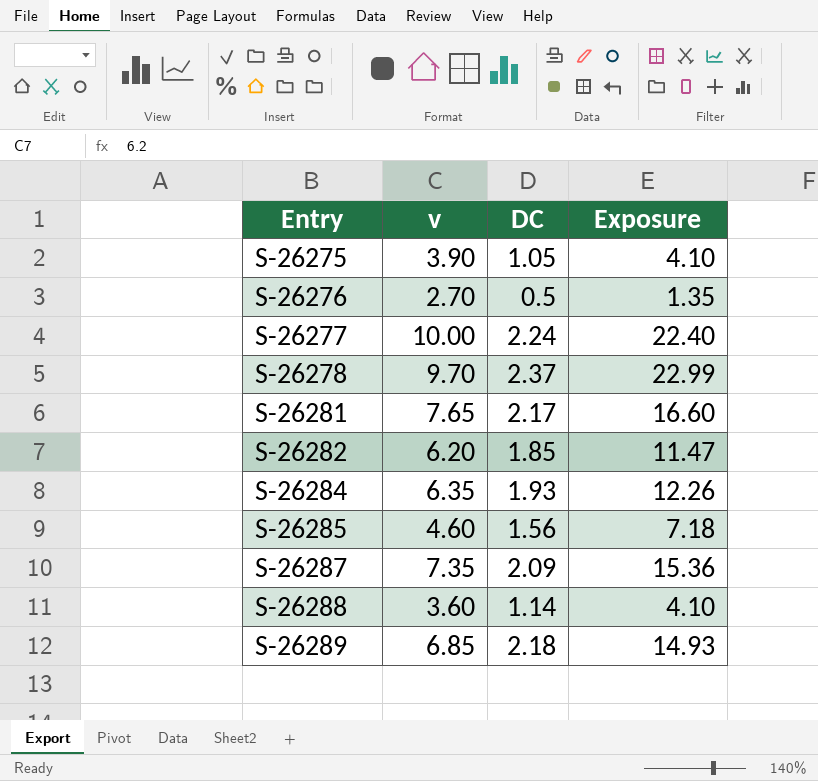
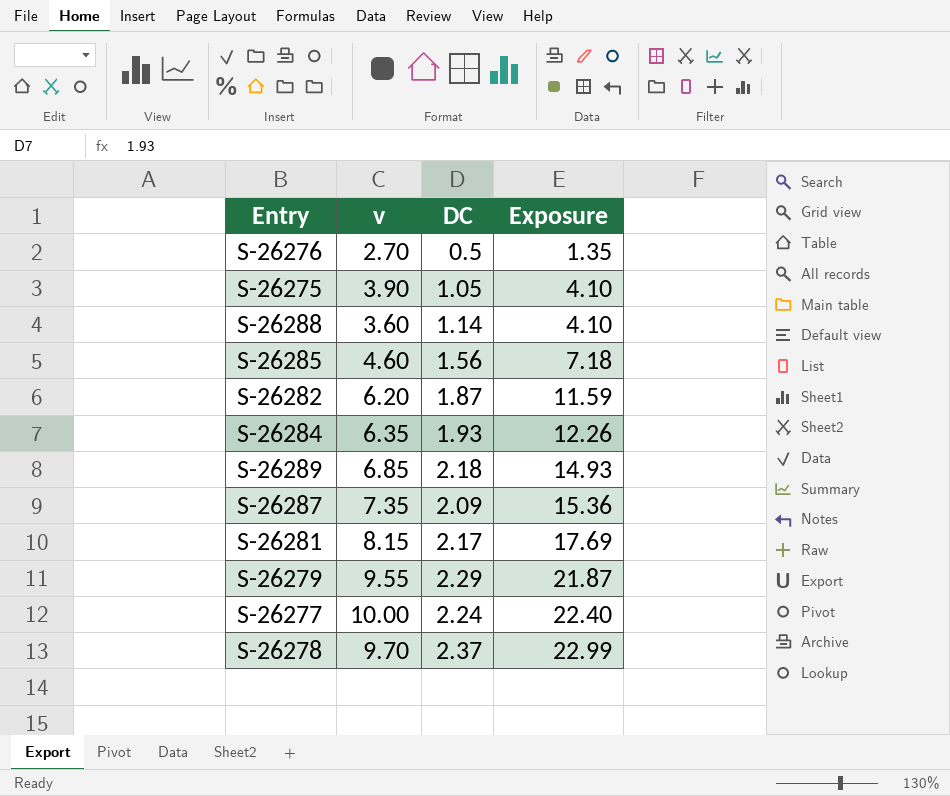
row order: Entry ascending -> Exposure ascending
S-26282 | DC: 1.85 -> 1.87
S-26282 | Exposure: 11.47 -> 11.59
S-26281 | v: 7.65 -> 8.15
S-26281 | Exposure: 16.60 -> 17.69
row S-26279: none -> 9.55 | 2.29 | 21.87

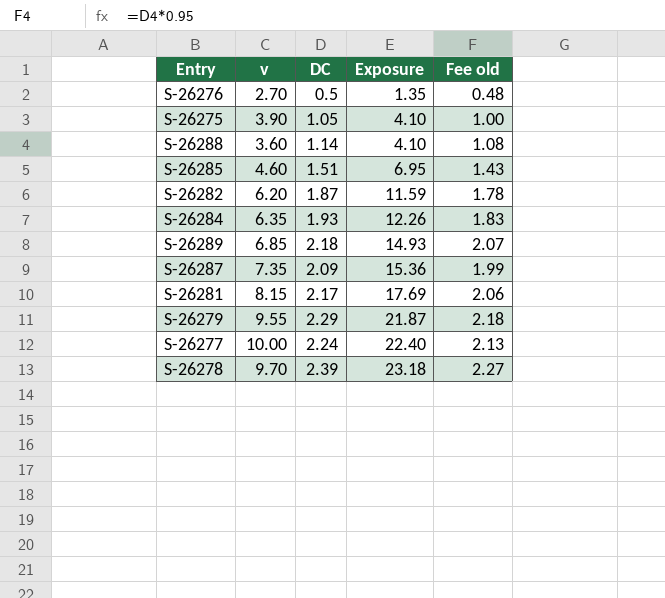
column Fee old | formula: none -> [DC] * 0.95
S-26285 | DC: 1.56 -> 1.51
S-26285 | Exposure: 7.18 -> 6.95
S-26278 | DC: 2.37 -> 2.39
S-26278 | Exposure: 22.99 -> 23.18

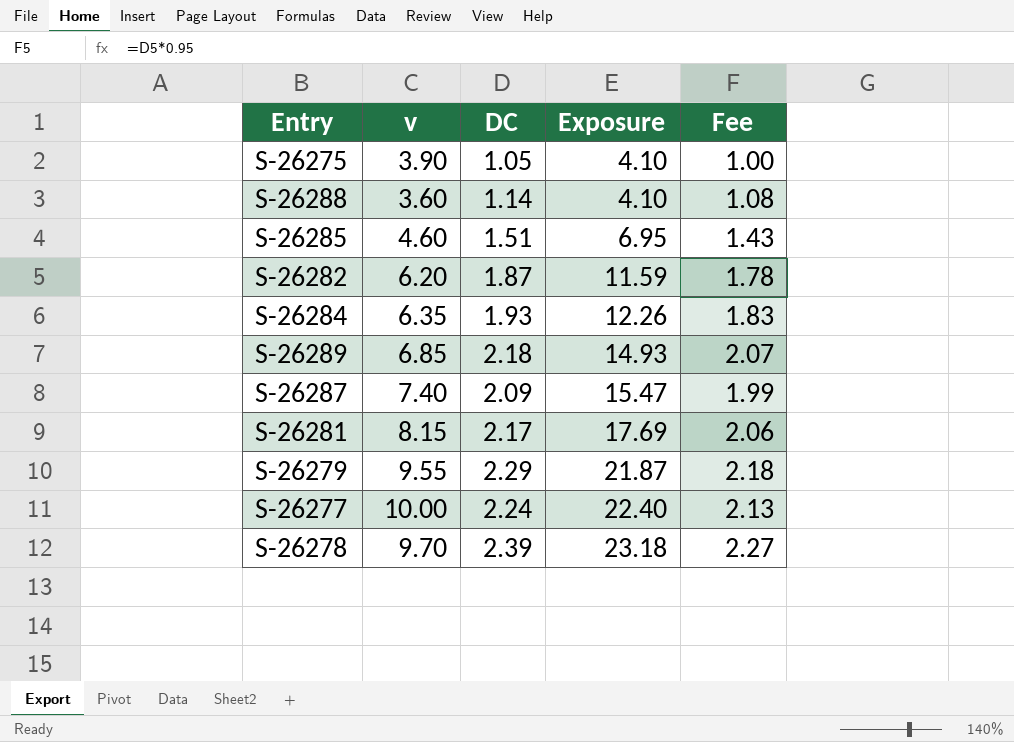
column name: Fee old -> Fee
row S-26276: 2.70 | 0.5 | 1.35 | 0.48 -> none
S-26287 | v: 7.35 -> 7.40
S-26287 | Exposure: 15.36 -> 15.47

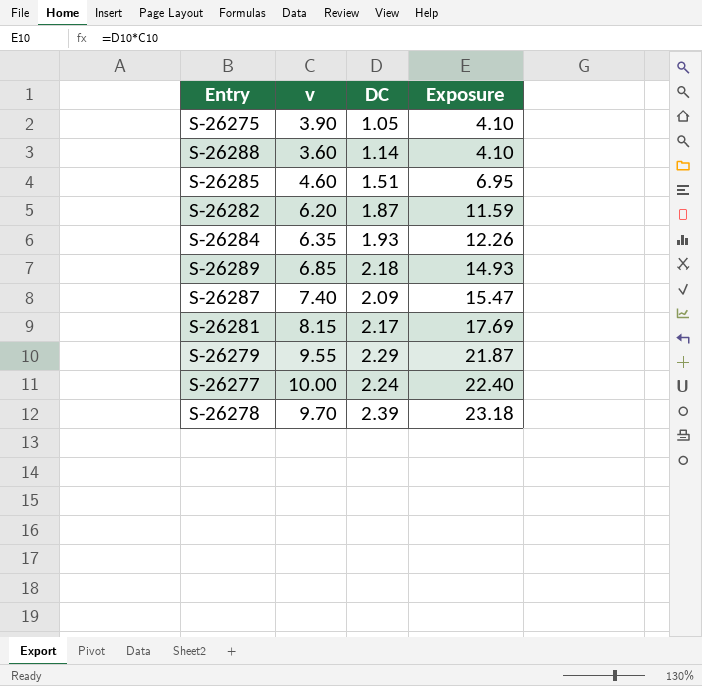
column Fee | formula: [DC] * 0.95 -> none

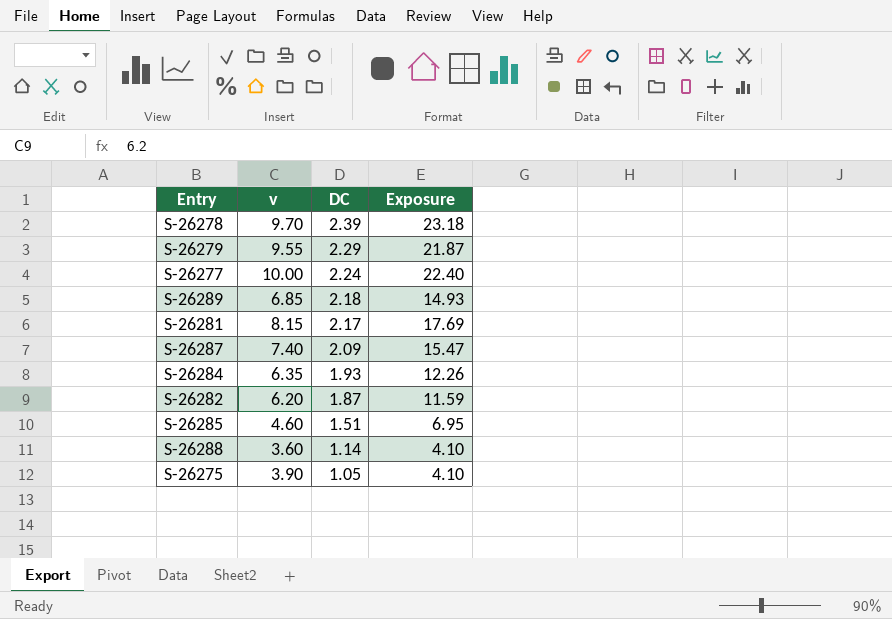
row order: Exposure ascending -> DC descending

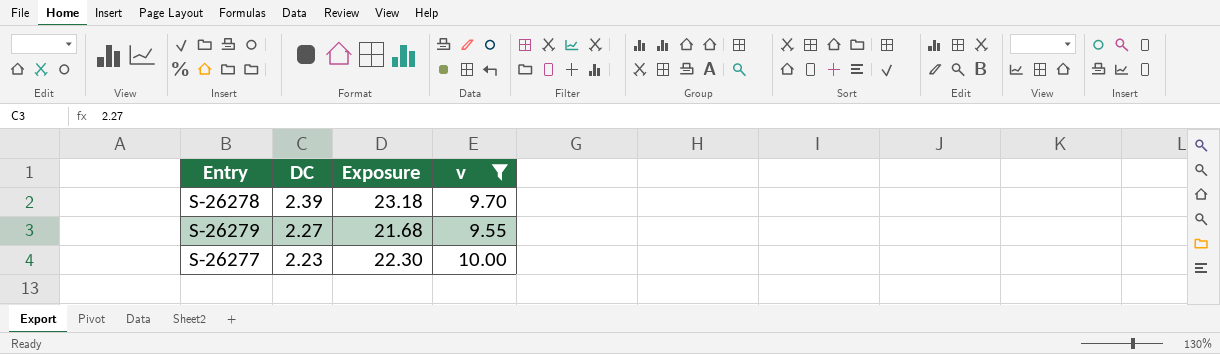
filter: none -> v >= 9.55
column v | position: 2 -> 4
S-26279 | DC: 2.29 -> 2.27
S-26279 | Exposure: 21.87 -> 21.68
S-26277 | DC: 2.24 -> 2.23
S-26277 | Exposure: 22.40 -> 22.30

